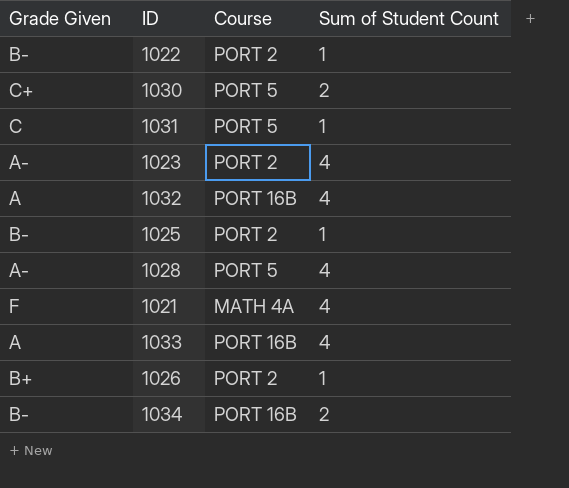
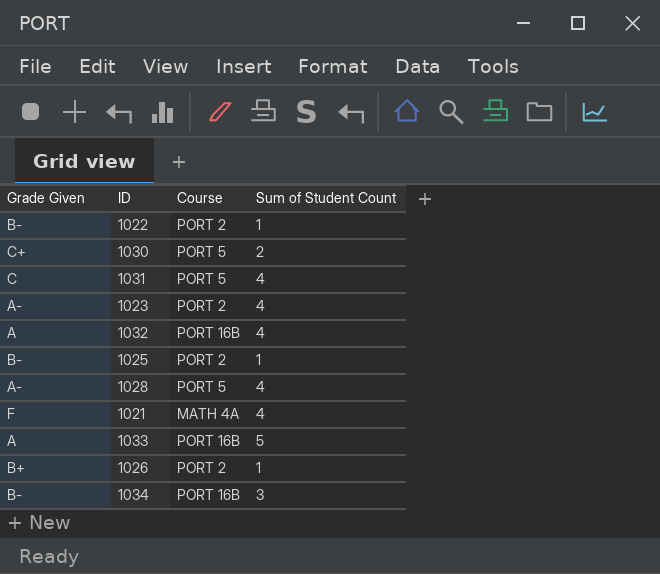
1031 | Sum of Student Count: 1 -> 4
1033 | Sum of Student Count: 4 -> 5
1034 | Sum of Student Count: 2 -> 3

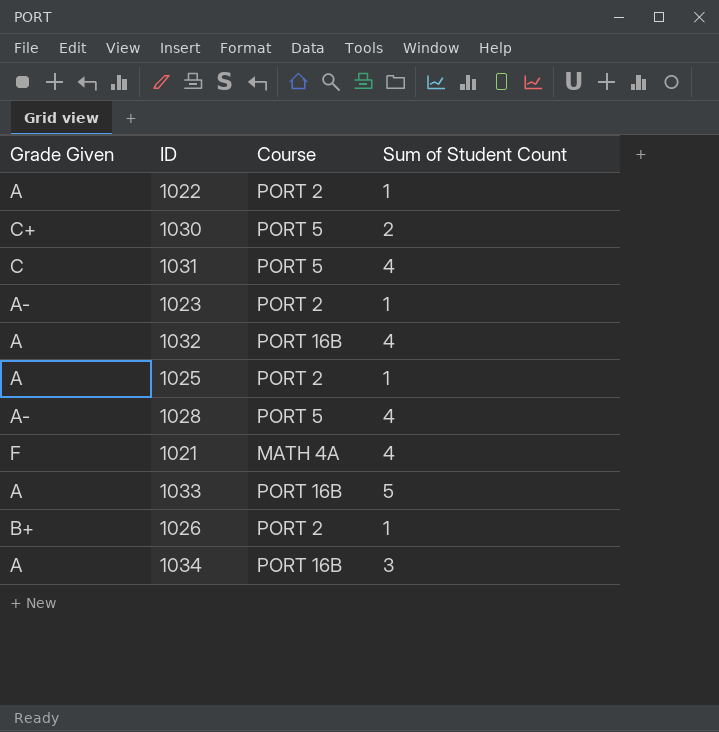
1022 | Grade Given: B- -> A
1023 | Sum of Student Count: 4 -> 1
1025 | Grade Given: B- -> A
1034 | Grade Given: B- -> A

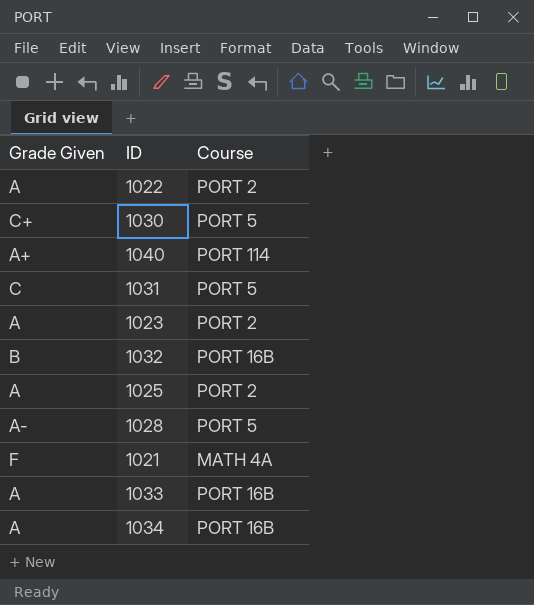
column Sum of Student Count | position: 4 -> none
row 1026: B+ | PORT 2 | 1 -> none
row 1040: none -> A+ | PORT 114
1023 | Grade Given: A- -> A
1032 | Grade Given: A -> B

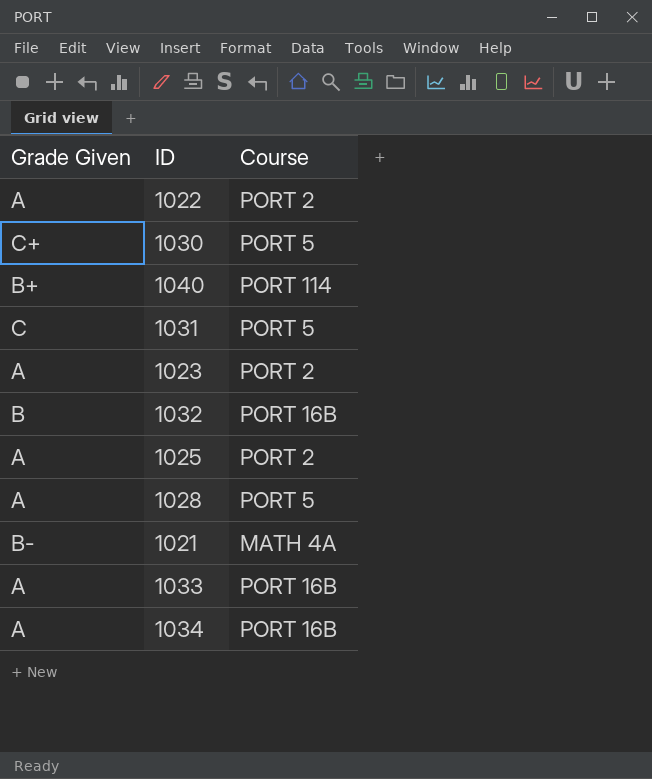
1040 | Grade Given: A+ -> B+
1028 | Grade Given: A- -> A
1021 | Grade Given: F -> B-

